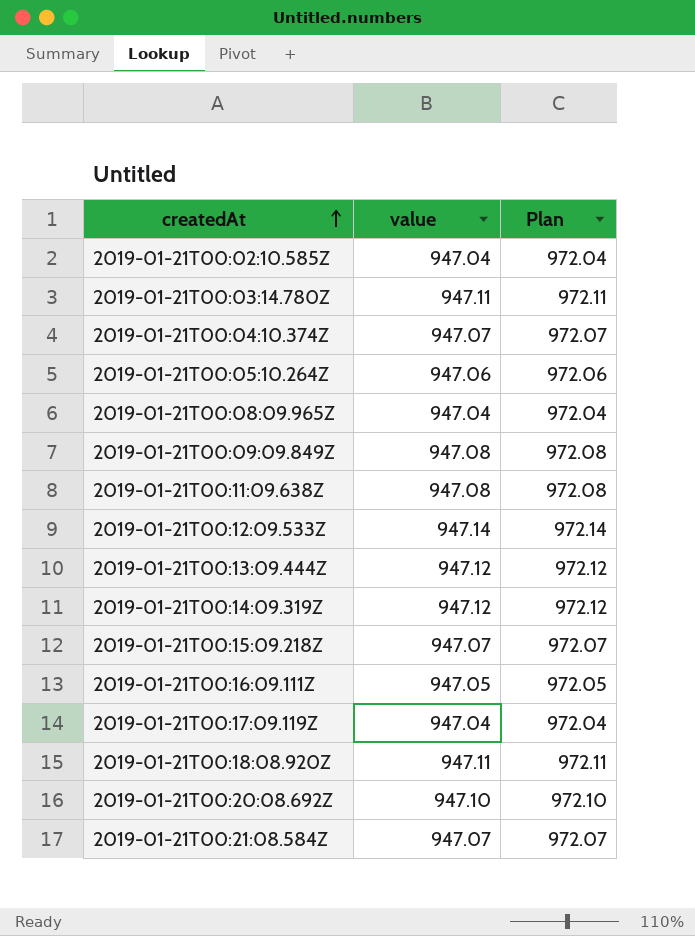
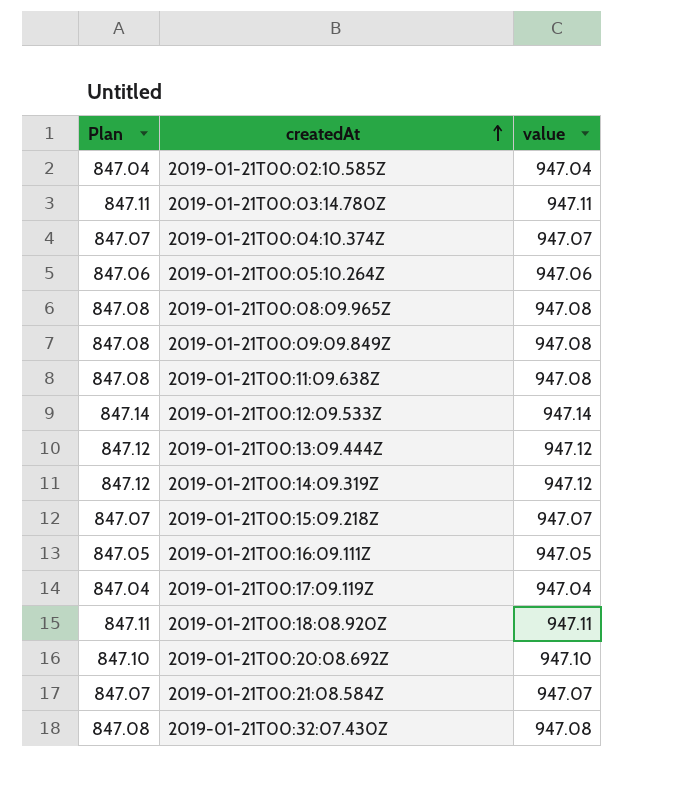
column Plan | formula: [value] + 25 -> [value] - 100
column Plan | position: 3 -> 1
2019-01-21T00:08:09.965Z | value: 947.04 -> 947.08
row 2019-01-21T00:32:07.430Z: none -> 847.08 | 947.08

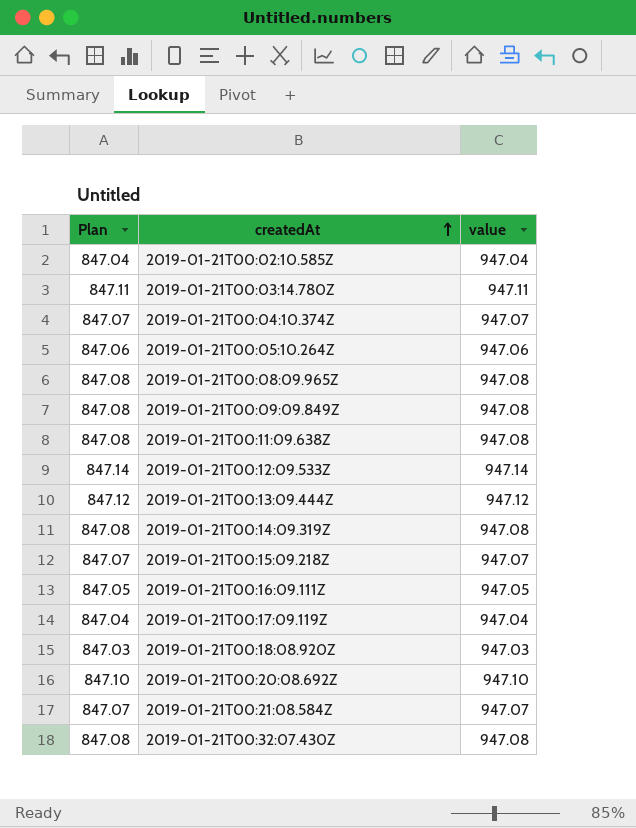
2019-01-21T00:14:09.319Z | Plan: 847.12 -> 847.08
2019-01-21T00:14:09.319Z | value: 947.12 -> 947.08
2019-01-21T00:18:08.920Z | Plan: 847.11 -> 847.03
2019-01-21T00:18:08.920Z | value: 947.11 -> 947.03

